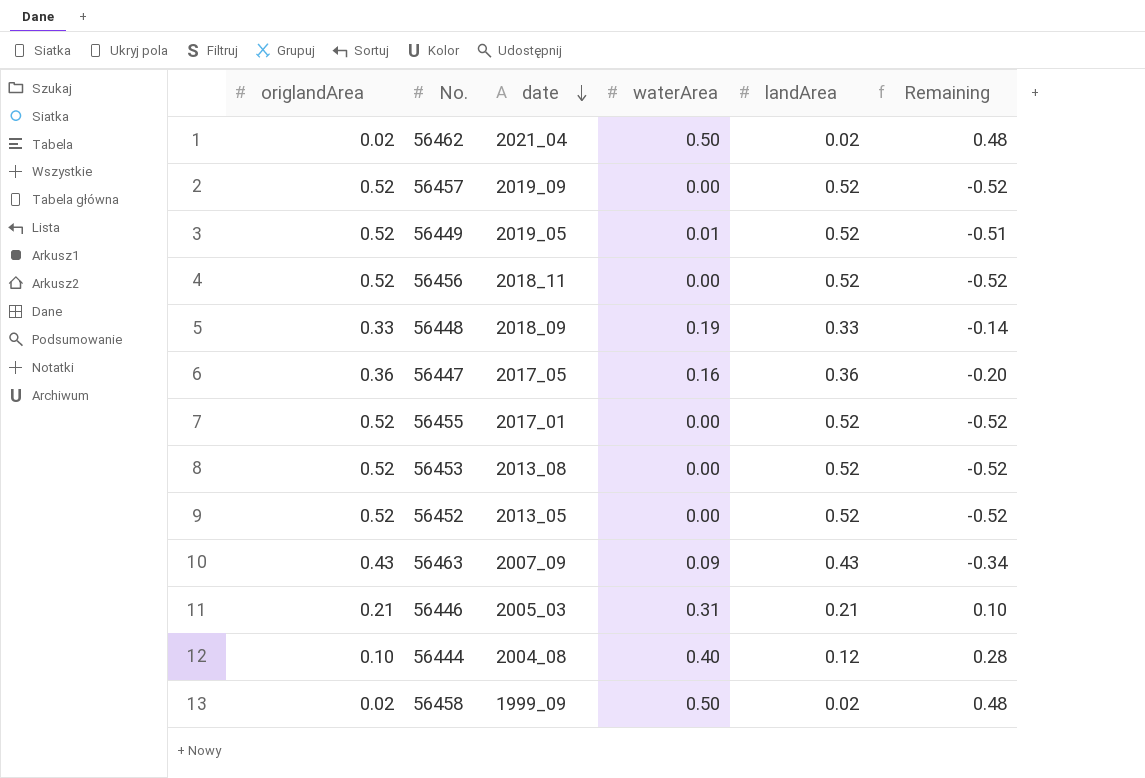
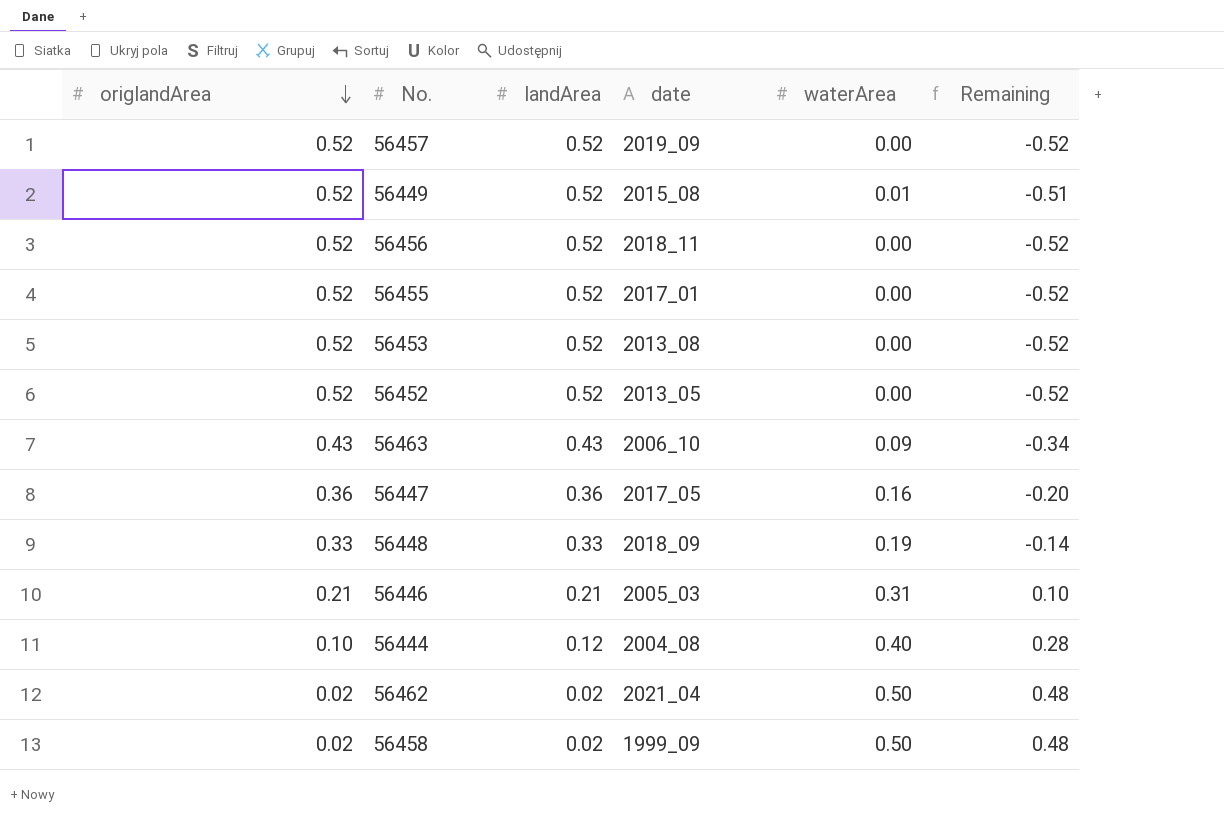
row order: date descending -> origlandArea descending
column landArea | position: 5 -> 3
56449 | date: 2019_05 -> 2015_08
56463 | date: 2007_09 -> 2006_10

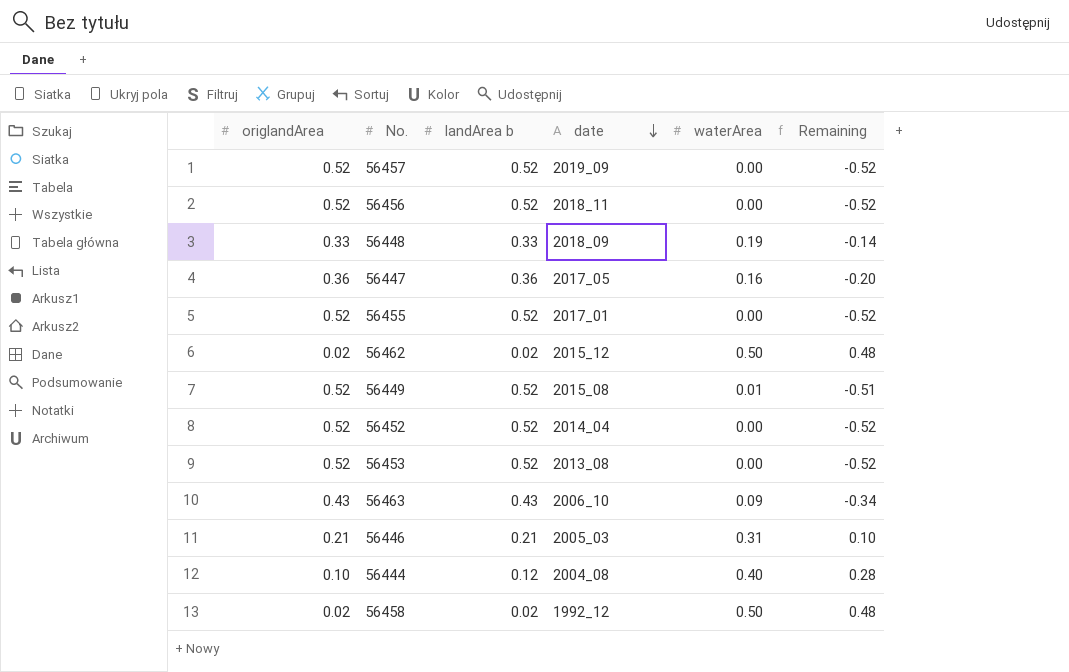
row order: origlandArea descending -> date descending
column name: landArea -> landArea b
56462 | date: 2021_04 -> 2015_12
56452 | date: 2013_05 -> 2014_04
56458 | date: 1999_09 -> 1992_12

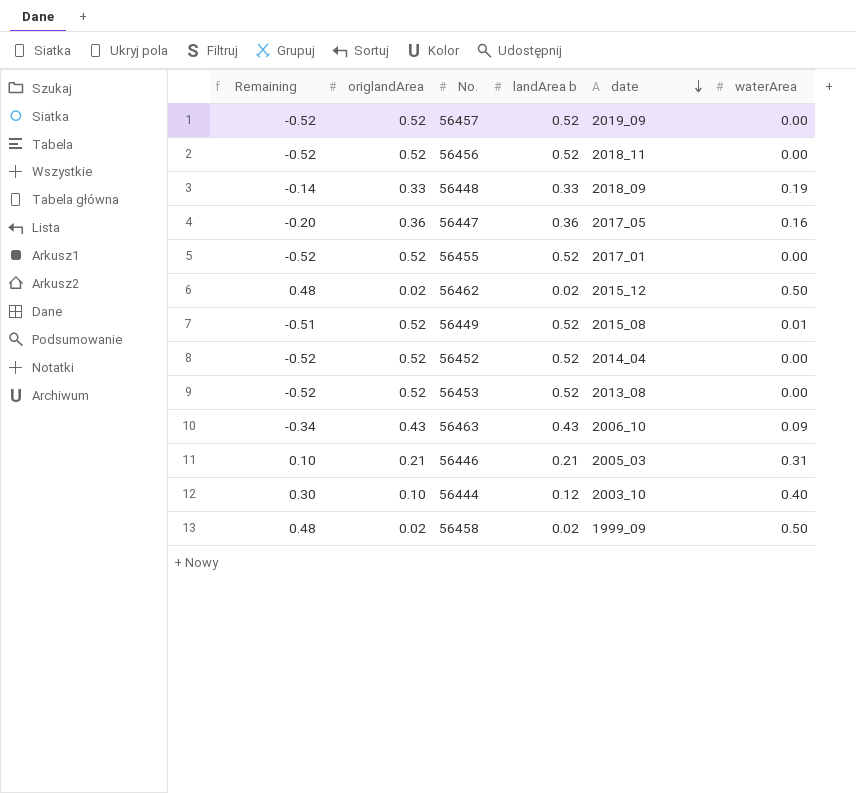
column Remaining | formula: [waterArea] - [landArea b] -> [waterArea] - [origlandArea]
column Remaining | position: 6 -> 1
56444 | date: 2004_08 -> 2003_10
56458 | date: 1992_12 -> 1999_09

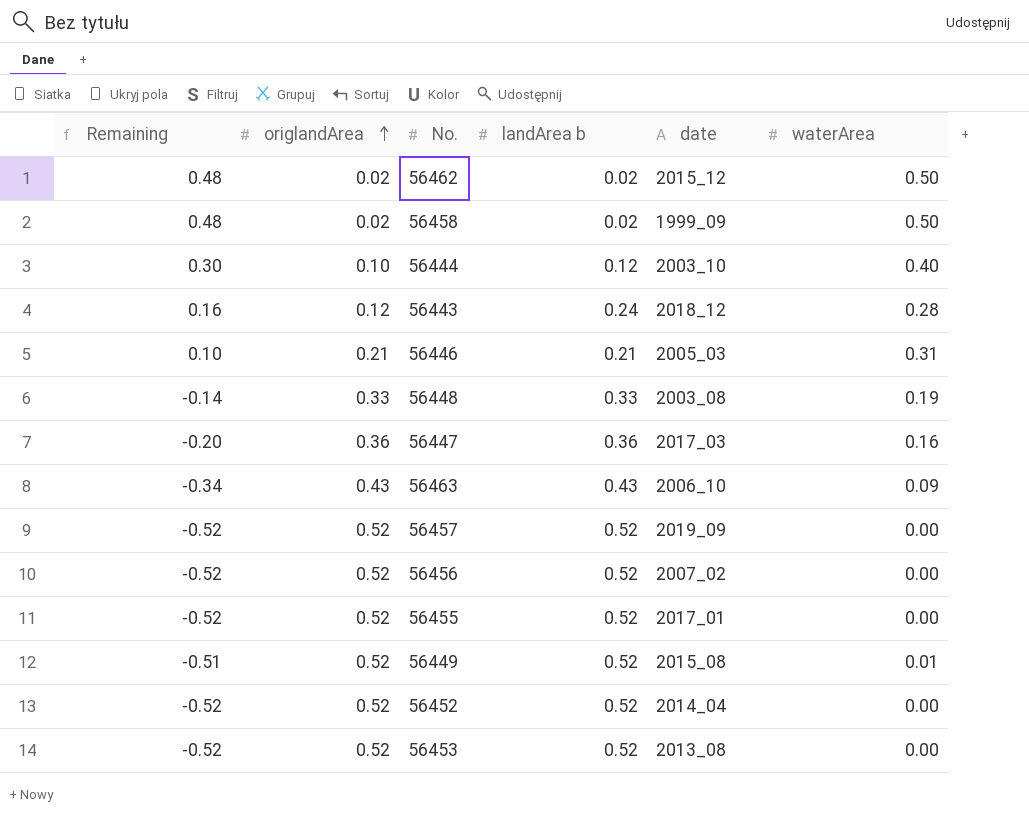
row order: date descending -> origlandArea ascending
row 56443: none -> 0.16 | 0.12 | 0.24 | 2018_12 | 0.28
56448 | date: 2018_09 -> 2003_08
56447 | date: 2017_05 -> 2017_03
56456 | date: 2018_11 -> 2007_02

